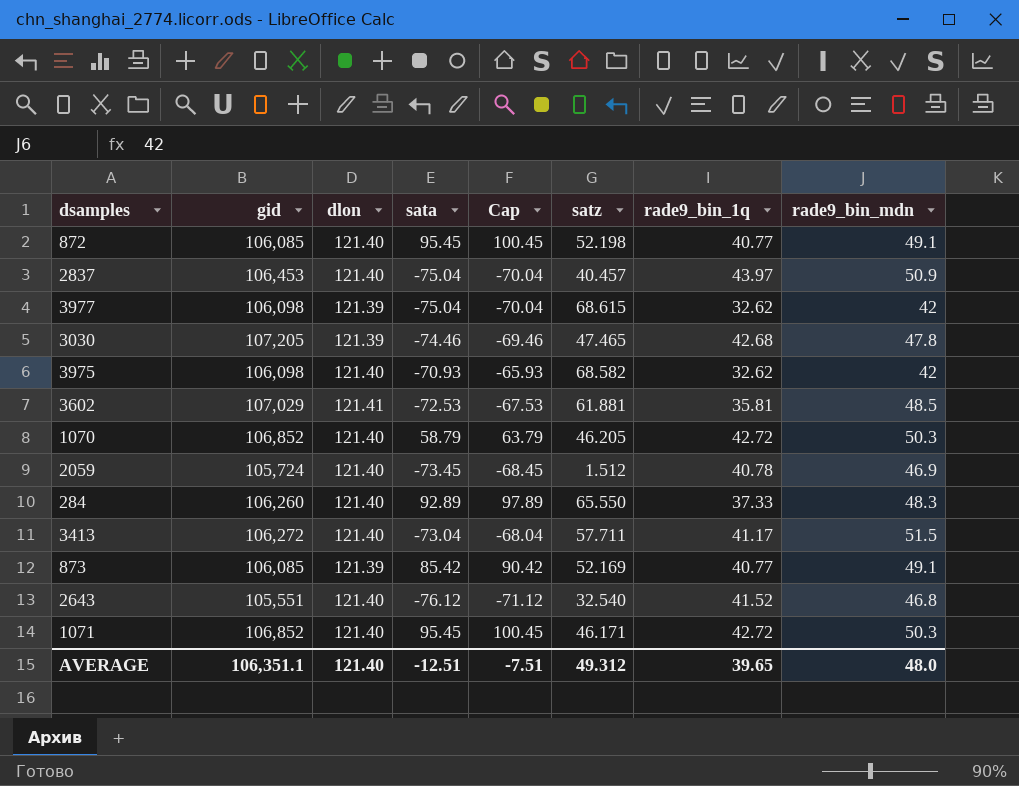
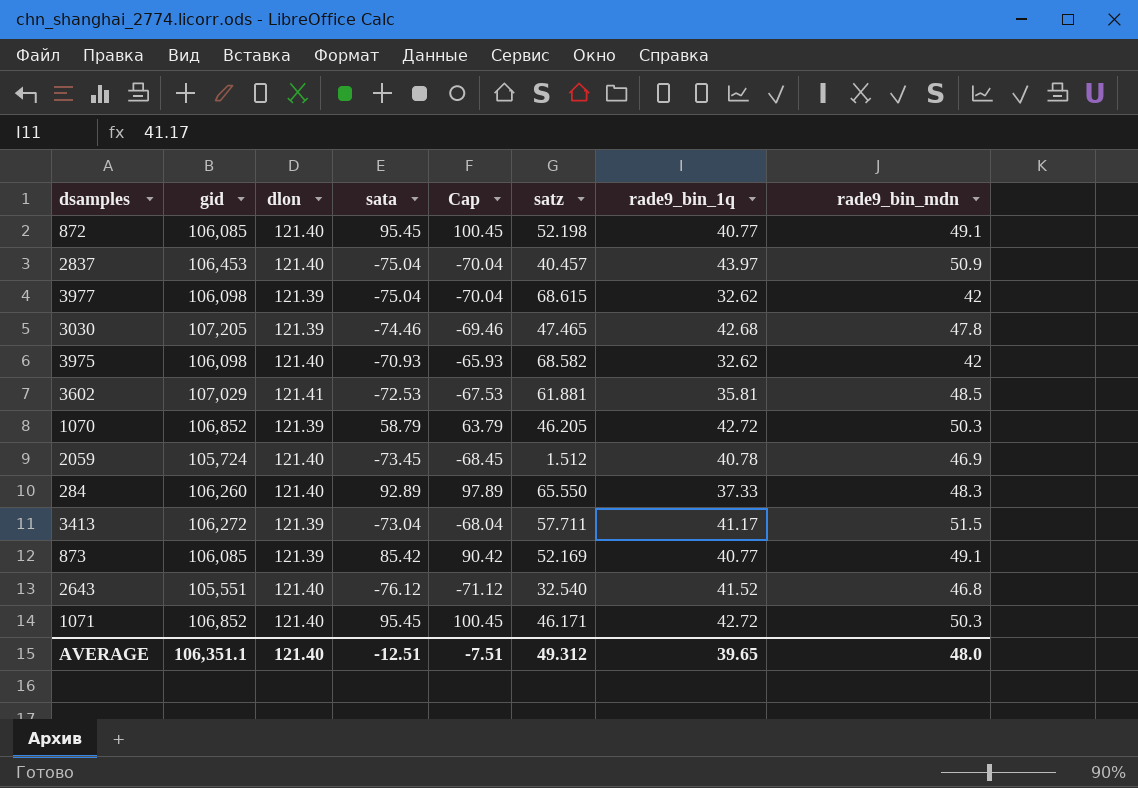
1070 | dlon: 121.40 -> 121.39
3413 | dlon: 121.40 -> 121.39

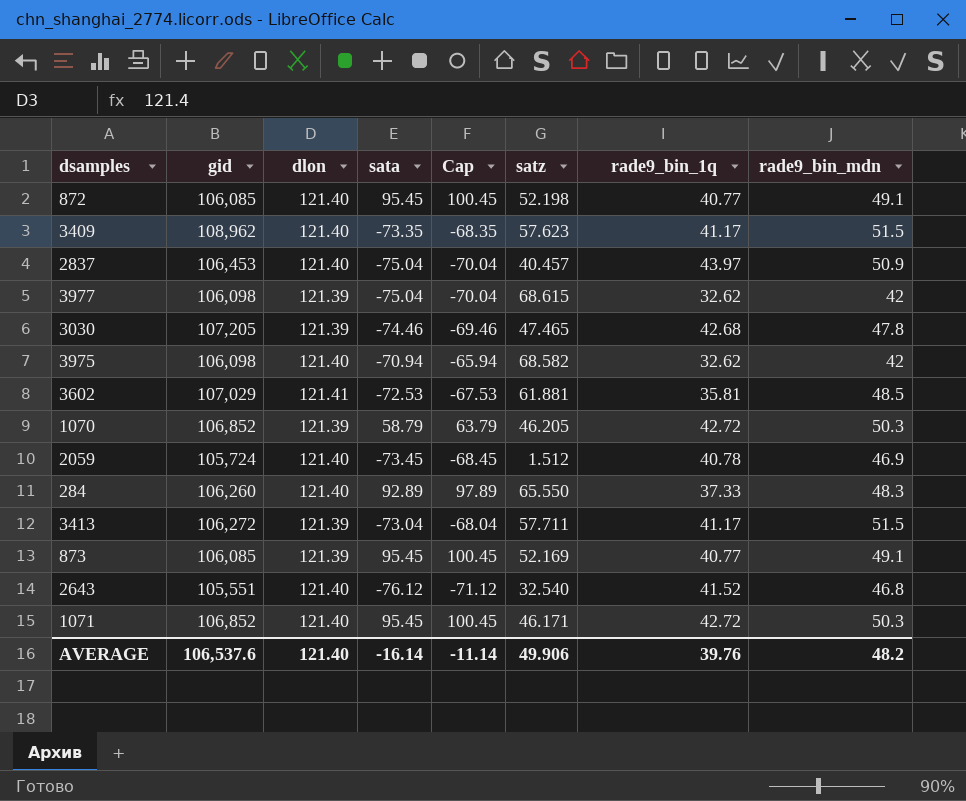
row 3409: none -> 108,962 | 121.40 | -73.35 | -68.35 | 57.623 | 41.17 | 51.5
3975 | sata: -70.93 -> -70.94
3975 | Cap: -65.93 -> -65.94
873 | sata: 85.42 -> 95.45
873 | Cap: 90.42 -> 100.45
AVERAGE | gid: 106,351.1 -> 106,537.6
AVERAGE | sata: -12.51 -> -16.14
AVERAGE | Cap: -7.51 -> -11.14
AVERAGE | satz: 49.312 -> 49.906
AVERAGE | rade9_bin_1q: 39.65 -> 39.76
AVERAGE | rade9_bin_mdn: 48.0 -> 48.2

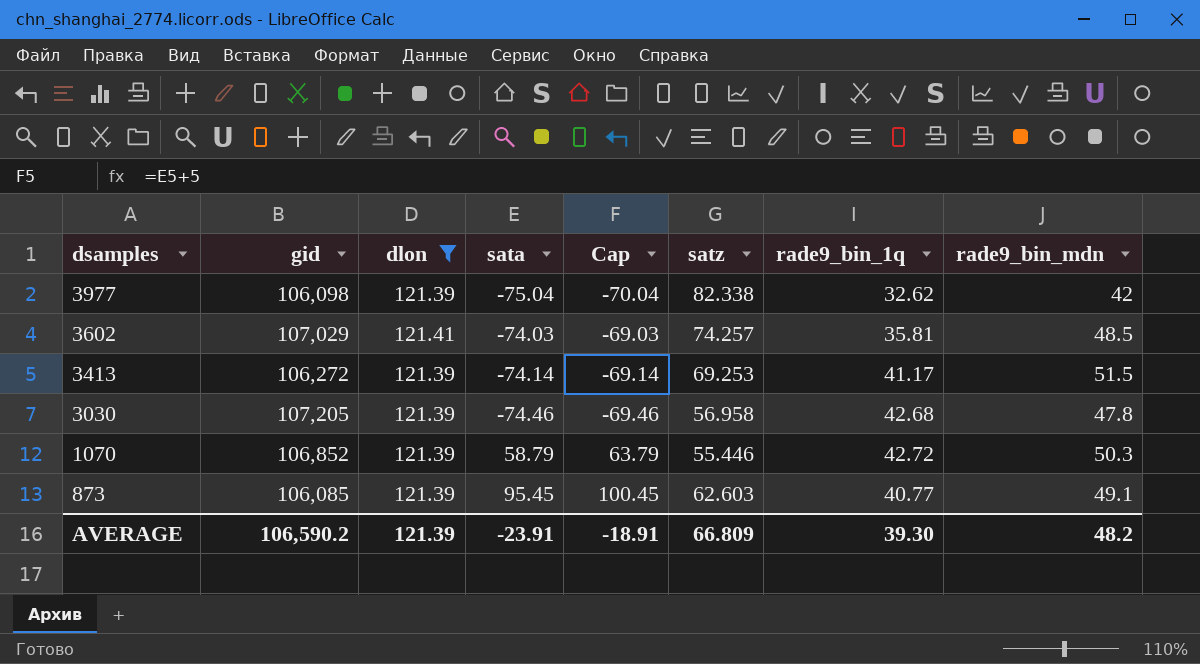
filter: none -> dlon != 121.40
row order: none -> dsamples descending
3977 | satz: 68.615 -> 82.338
3602 | sata: -72.53 -> -74.03
3602 | Cap: -67.53 -> -69.03
3602 | satz: 61.881 -> 74.257
3413 | sata: -73.04 -> -74.14
3413 | Cap: -68.04 -> -69.14
3413 | satz: 57.711 -> 69.253
3030 | satz: 47.465 -> 56.958
1070 | satz: 46.205 -> 55.446
873 | satz: 52.169 -> 62.603
AVERAGE | gid: 106,537.6 -> 106,590.2
AVERAGE | dlon: 121.40 -> 121.39
AVERAGE | sata: -16.14 -> -23.91
AVERAGE | Cap: -11.14 -> -18.91
AVERAGE | satz: 49.906 -> 66.809
AVERAGE | rade9_bin_1q: 39.76 -> 39.30

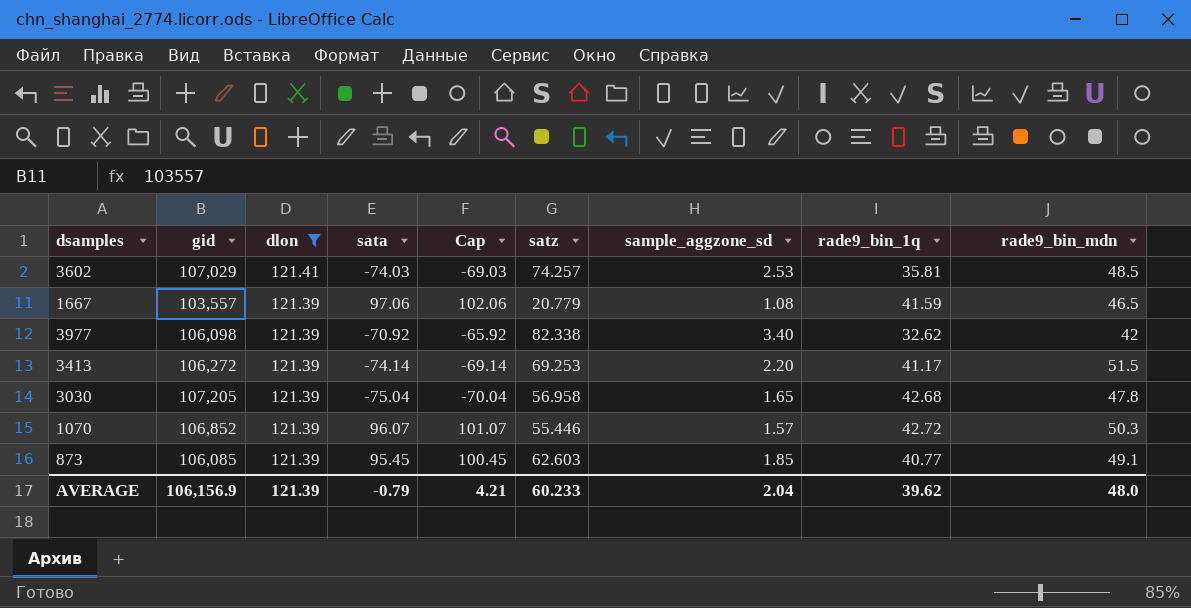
row order: dsamples descending -> dlon descending
column sample_aggzone_sd | position: none -> 7
row 1667: none -> 103,557 | 121.39 | 97.06 | 102.06 | 20.779 | 1.08 | 41.59 | 46.5
3977 | sata: -75.04 -> -70.92
3977 | Cap: -70.04 -> -65.92
3030 | sata: -74.46 -> -75.04
3030 | Cap: -69.46 -> -70.04
1070 | sata: 58.79 -> 96.07
1070 | Cap: 63.79 -> 101.07
AVERAGE | gid: 106,590.2 -> 106,156.9
AVERAGE | sata: -23.91 -> -0.79
AVERAGE | Cap: -18.91 -> 4.21
AVERAGE | satz: 66.809 -> 60.233
AVERAGE | rade9_bin_1q: 39.30 -> 39.62
AVERAGE | rade9_bin_mdn: 48.2 -> 48.0

